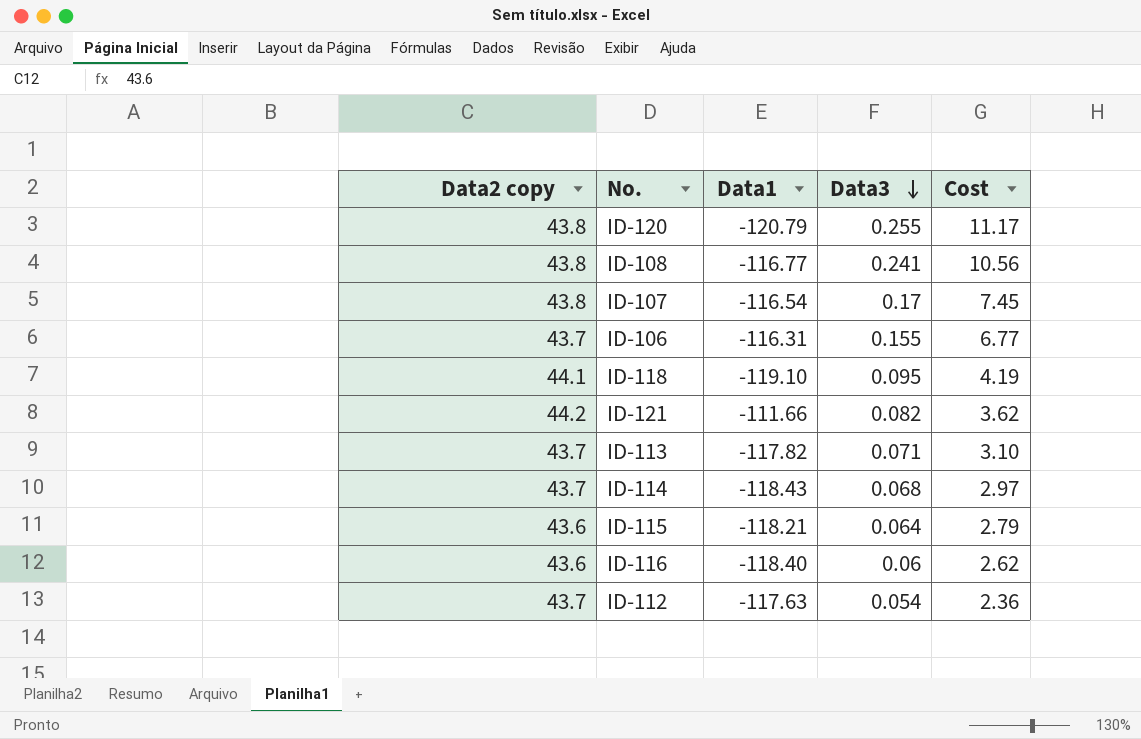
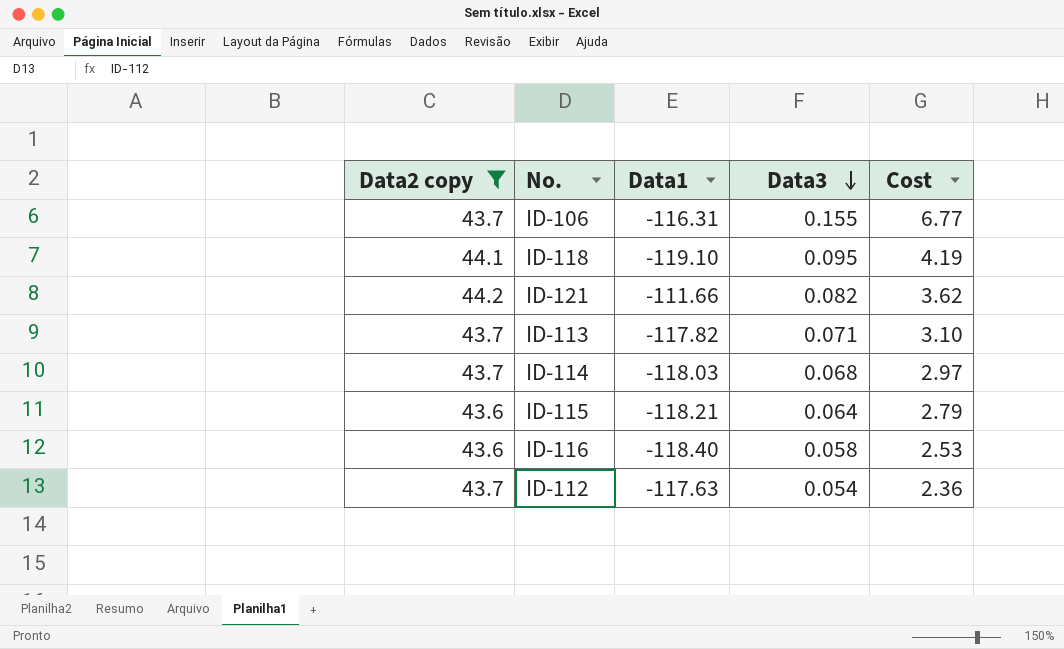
filter: none -> Data2 copy != 43.8
ID-114 | Data1: -118.43 -> -118.03
ID-116 | Data3: 0.06 -> 0.058
ID-116 | Cost: 2.62 -> 2.53

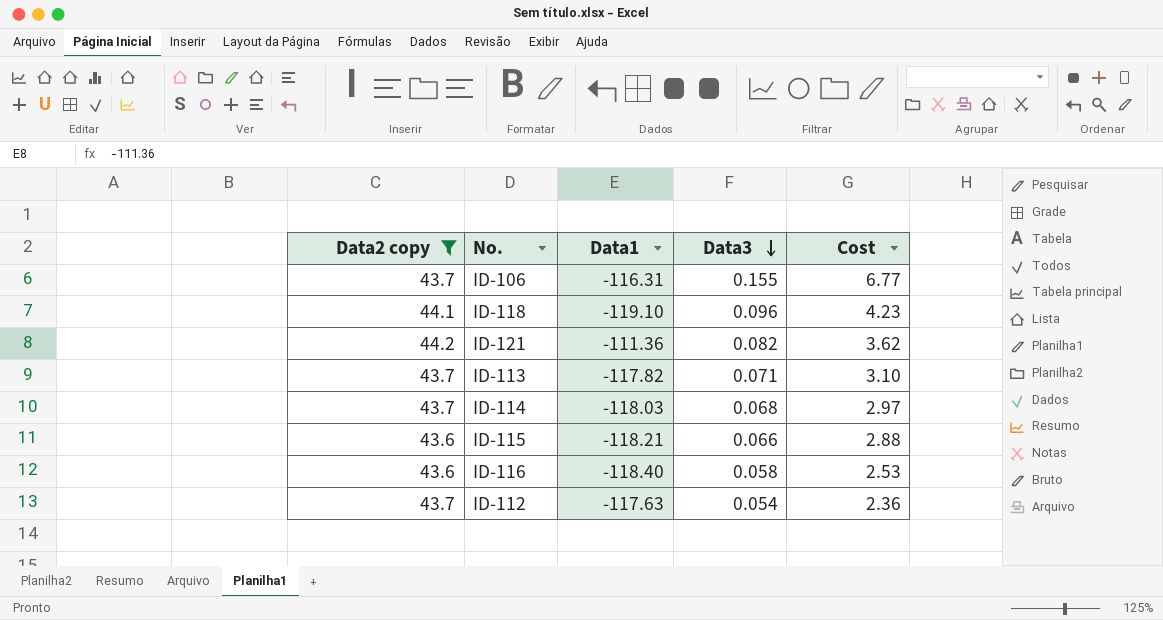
ID-118 | Data3: 0.095 -> 0.096
ID-118 | Cost: 4.19 -> 4.23
ID-121 | Data1: -111.66 -> -111.36
ID-115 | Data3: 0.064 -> 0.066
ID-115 | Cost: 2.79 -> 2.88

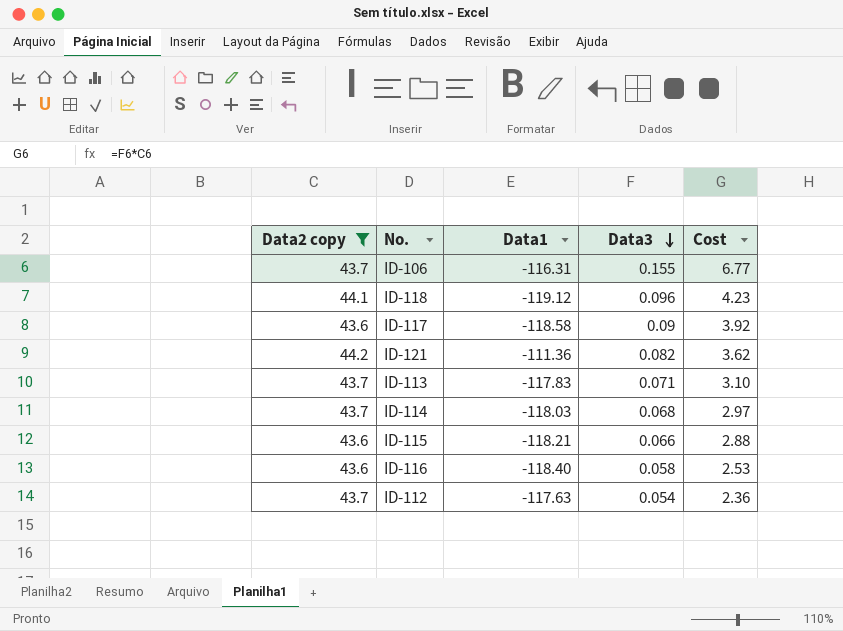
ID-118 | Data1: -119.10 -> -119.12
row ID-117: none -> 43.6 | -118.58 | 0.09 | 3.92
ID-113 | Data1: -117.82 -> -117.83

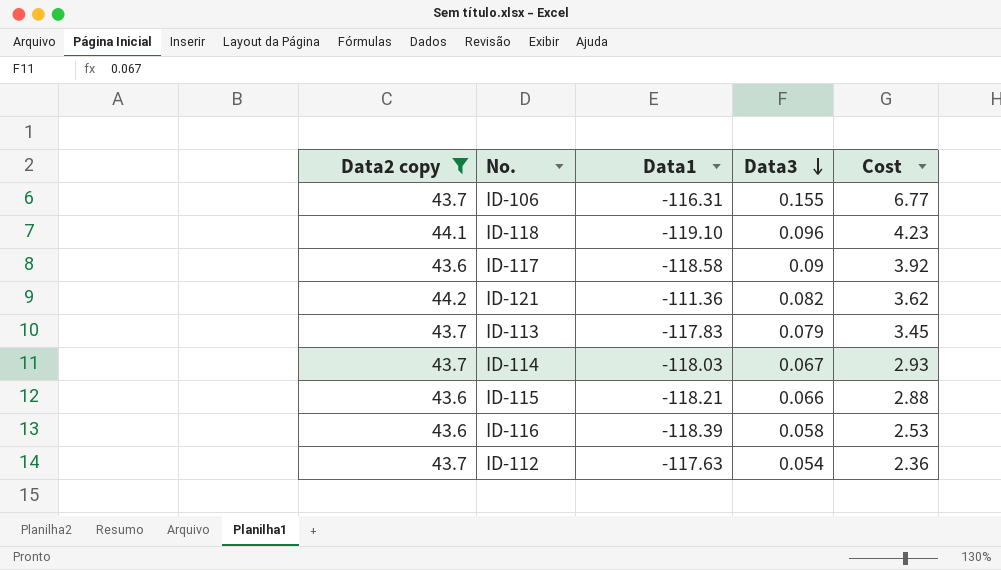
ID-118 | Data1: -119.12 -> -119.10
ID-113 | Data3: 0.071 -> 0.079
ID-113 | Cost: 3.10 -> 3.45
ID-114 | Data3: 0.068 -> 0.067
ID-114 | Cost: 2.97 -> 2.93
ID-116 | Data1: -118.40 -> -118.39

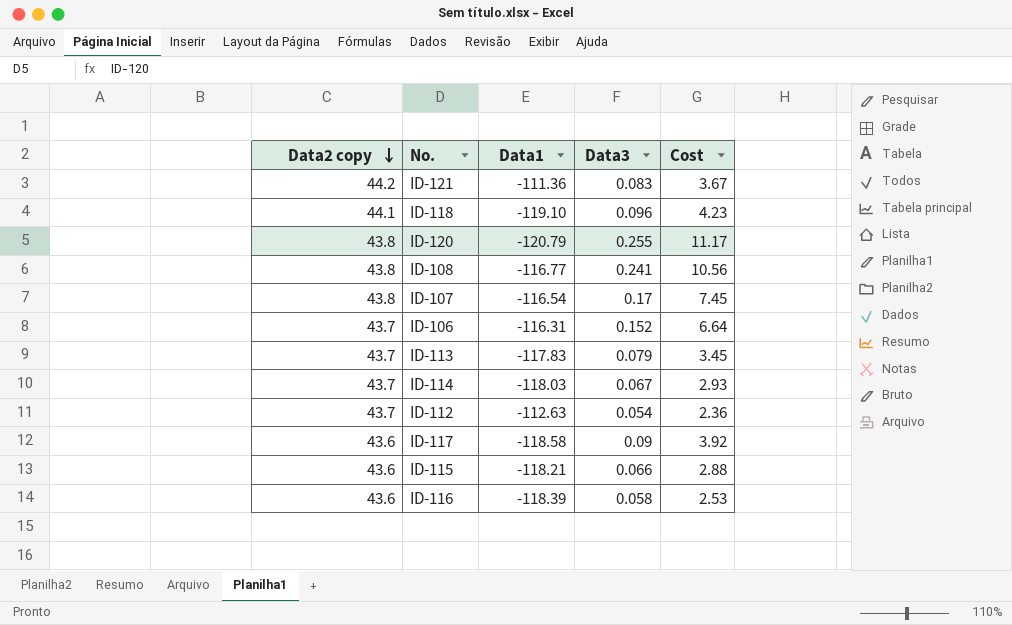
filter: Data2 copy != 43.8 -> none
row order: Data3 descending -> Data2 copy descending
ID-121 | Data3: 0.082 -> 0.083
ID-121 | Cost: 3.62 -> 3.67
ID-106 | Data3: 0.155 -> 0.152
ID-106 | Cost: 6.77 -> 6.64
ID-112 | Data1: -117.63 -> -112.63

